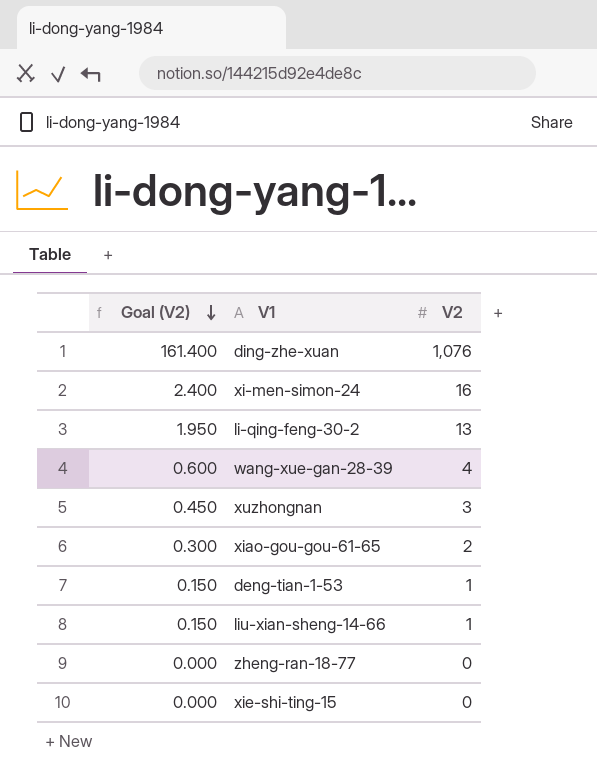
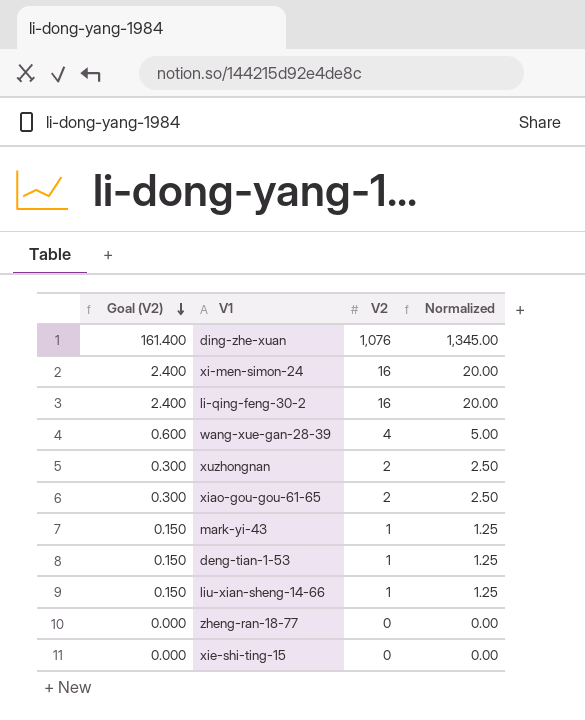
column Normalized | formula: none -> [V2] * 1.25
li-qing-feng-30-2 | Goal (V2): 1.950 -> 2.400
li-qing-feng-30-2 | V2: 13 -> 16
xuzhongnan | Goal (V2): 0.450 -> 0.300
xuzhongnan | V2: 3 -> 2
row mark-yi-43: none -> 0.150 | 1 | 1.25

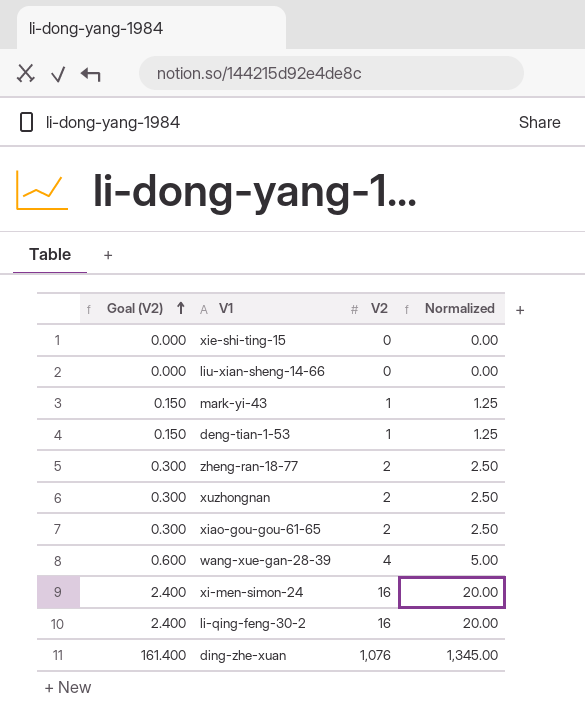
row order: Goal (V2) descending -> Goal (V2) ascending
liu-xian-sheng-14-66 | Goal (V2): 0.150 -> 0.000
liu-xian-sheng-14-66 | V2: 1 -> 0
liu-xian-sheng-14-66 | Normalized: 1.25 -> 0.00
zheng-ran-18-77 | Goal (V2): 0.000 -> 0.300
zheng-ran-18-77 | V2: 0 -> 2
zheng-ran-18-77 | Normalized: 0.00 -> 2.50

